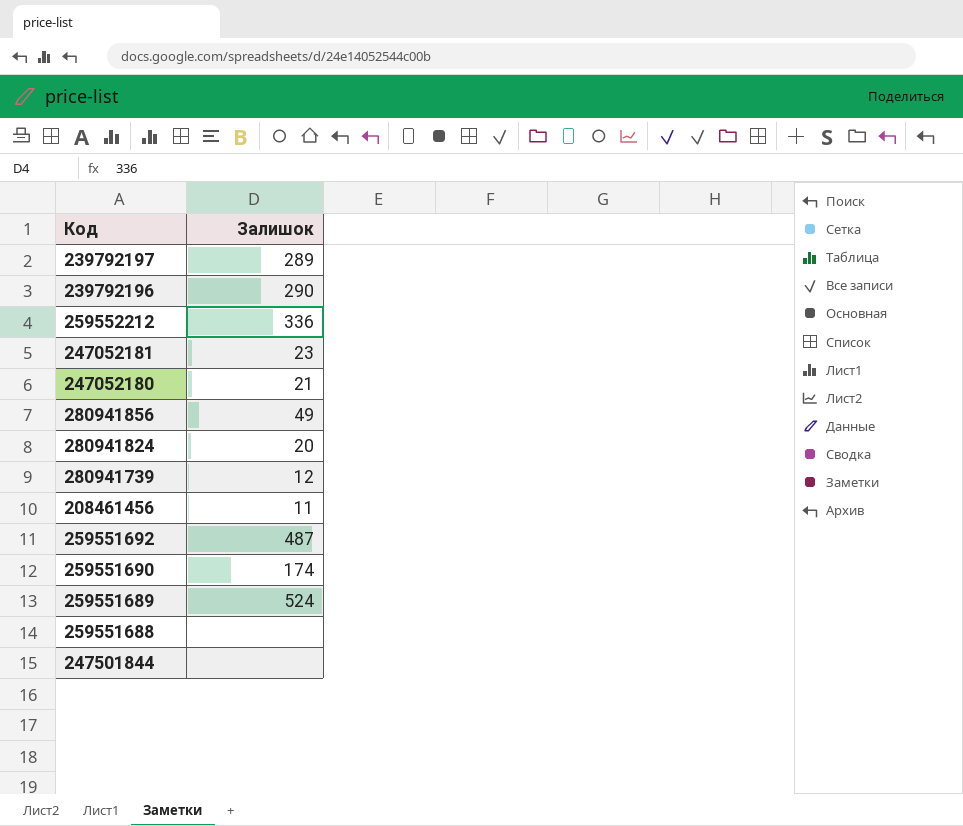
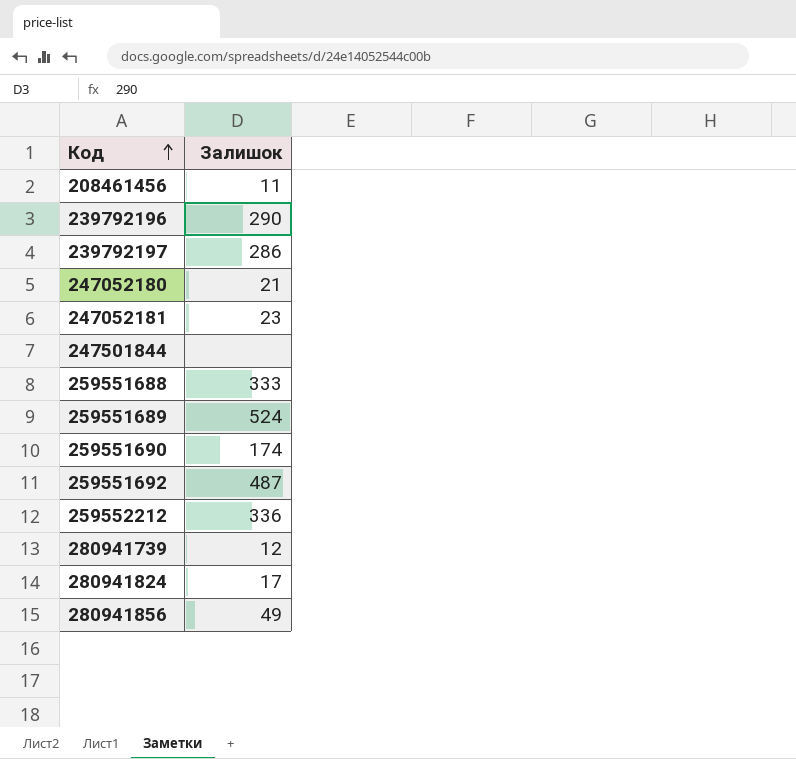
row order: none -> Код ascending
239792197 | Залишок: 289 -> 286
259551688 | Залишок: none -> 333
280941824 | Залишок: 20 -> 17

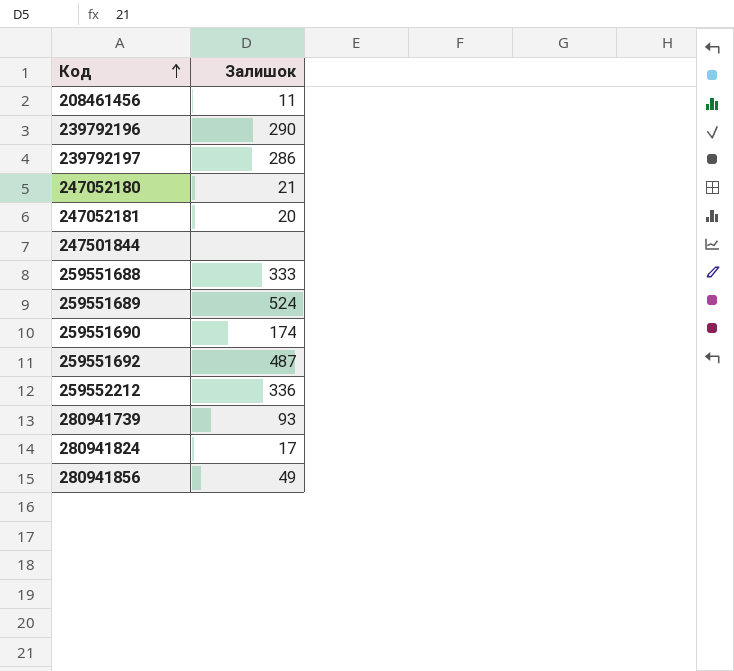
247052181 | Залишок: 23 -> 20
280941739 | Залишок: 12 -> 93

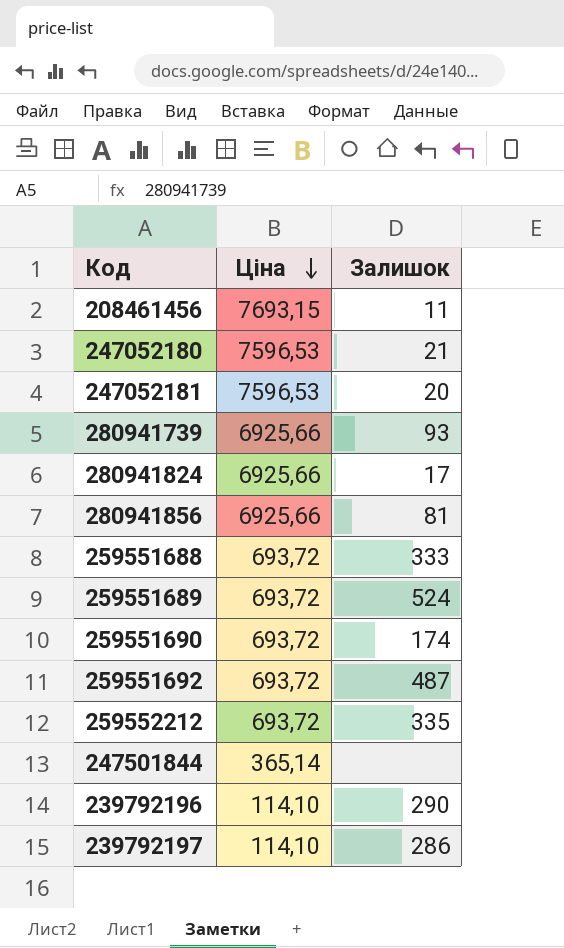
row order: Код ascending -> Ціна descending
column Ціна | position: none -> 2
280941856 | Залишок: 49 -> 81
259552212 | Залишок: 336 -> 335

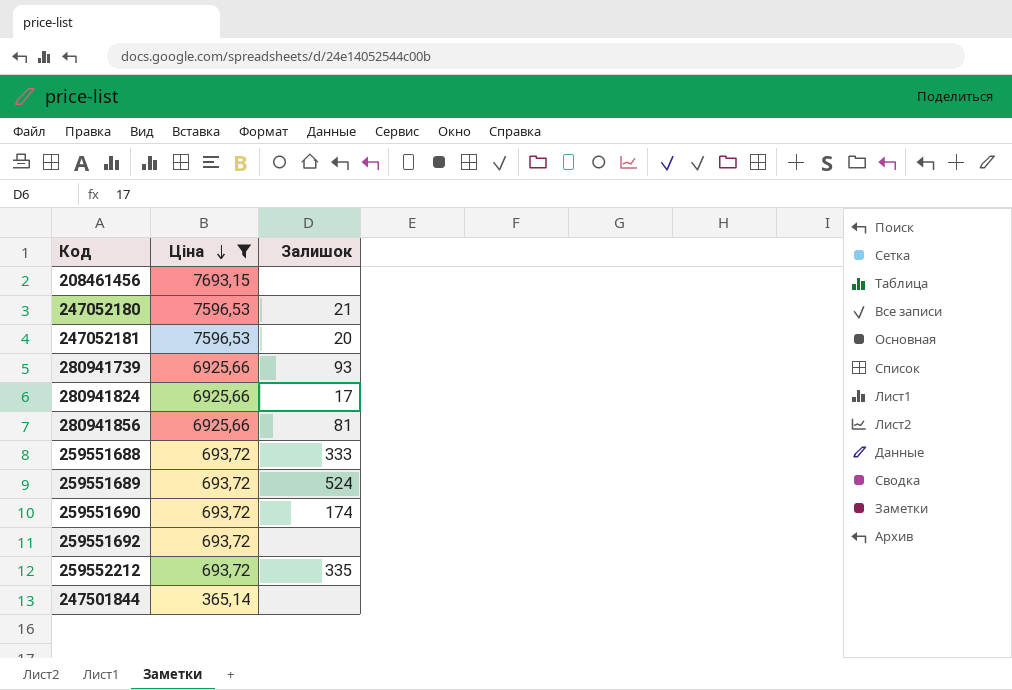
filter: none -> Ціна != 114,10
208461456 | Залишок: 11 -> none
259551692 | Залишок: 487 -> none

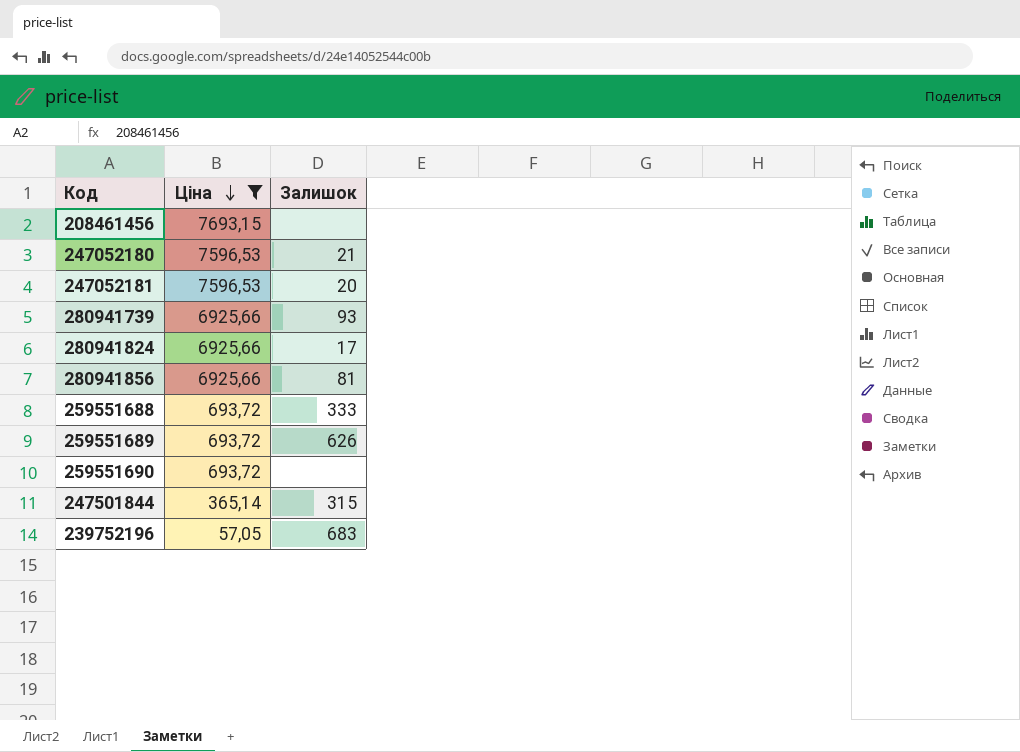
row 259551692: 693,72 | none -> none
row 259552212: 693,72 | 335 -> none
259551689 | Залишок: 524 -> 626
259551690 | Залишок: 174 -> none
247501844 | Залишок: none -> 315
row 239752196: none -> 57,05 | 683

